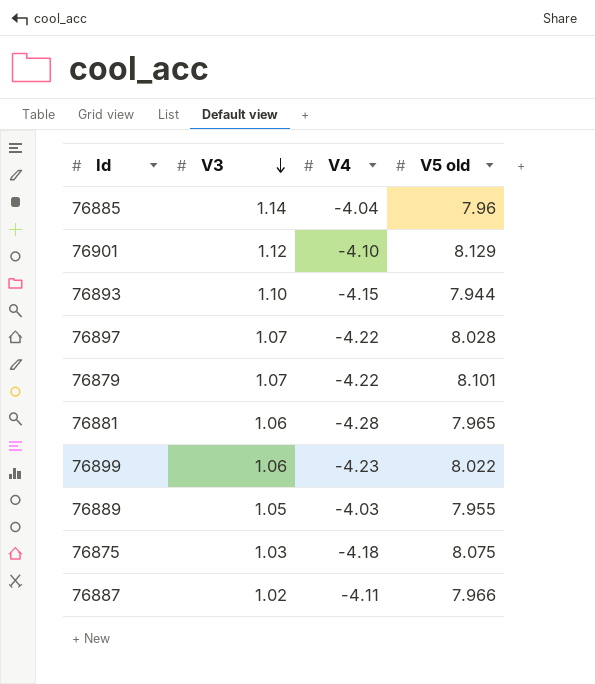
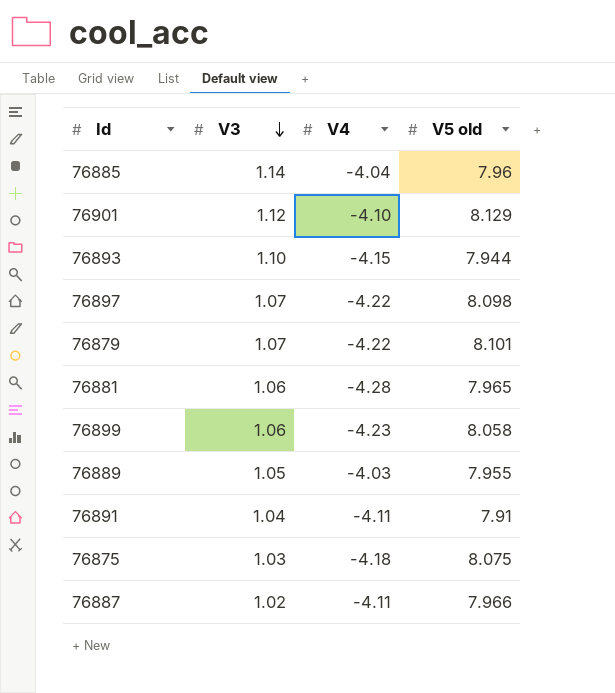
76897 | V5 old: 8.028 -> 8.098
76899 | V5 old: 8.022 -> 8.058
row 76891: none -> 1.04 | -4.11 | 7.91

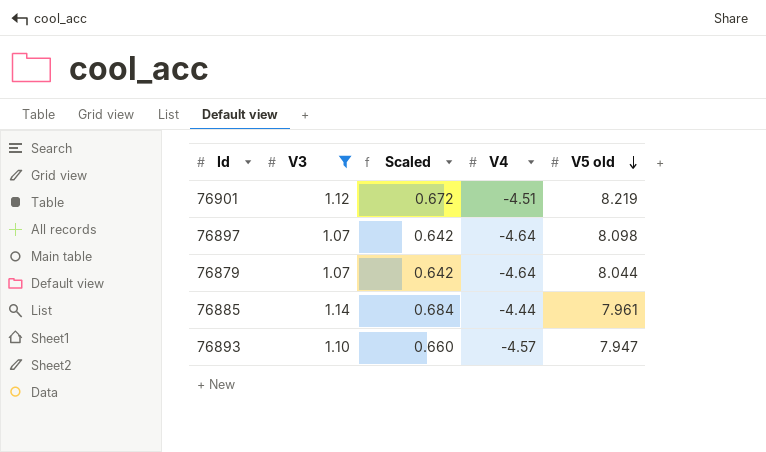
filter: none -> V3 >= 1.07
row order: V3 descending -> V5 old descending
column Scaled | formula: none -> [V3] * 0.6
76901 | V4: -4.10 -> -4.51
76901 | V5 old: 8.129 -> 8.219
76897 | V4: -4.22 -> -4.64
76879 | V4: -4.22 -> -4.64
76879 | V5 old: 8.101 -> 8.044
76885 | V4: -4.04 -> -4.44
76885 | V5 old: 7.96 -> 7.961
76893 | V4: -4.15 -> -4.57
76893 | V5 old: 7.944 -> 7.947

